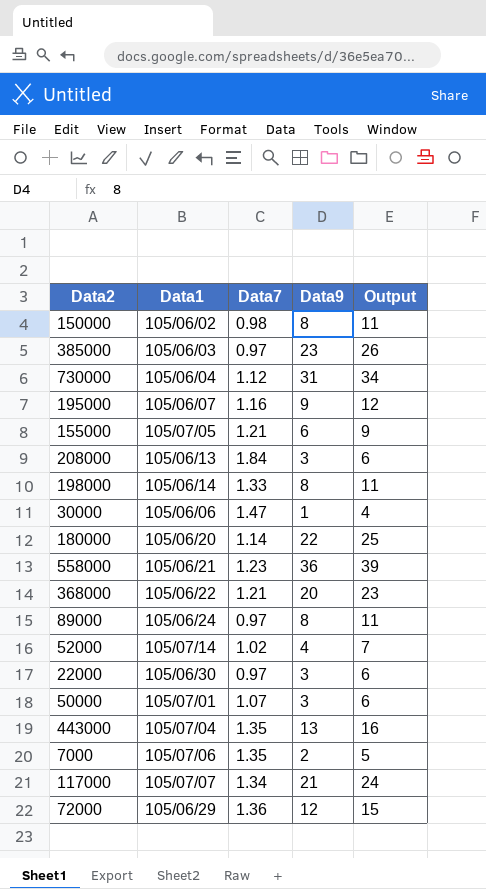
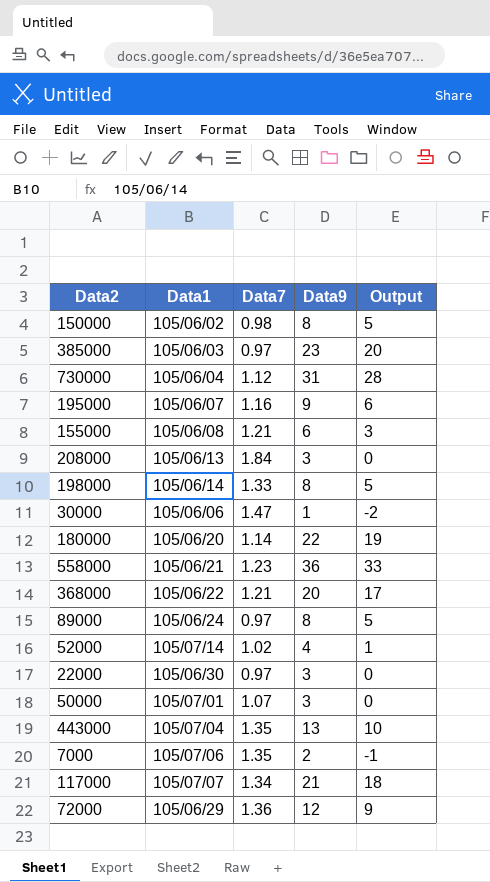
column Output | formula: [Data9] + 3 -> [Data9] - 3
155000 | Data1: 105/07/05 -> 105/06/08

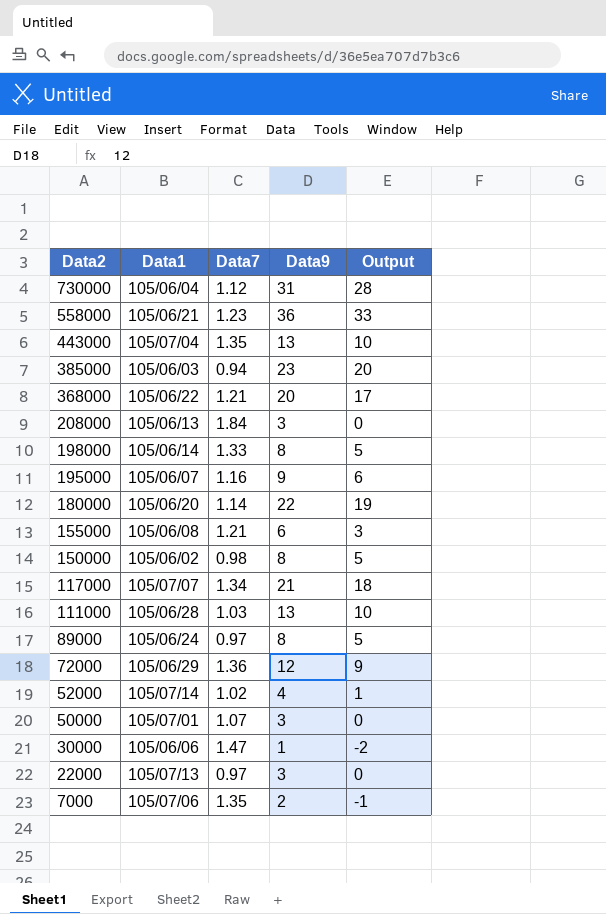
row order: none -> Data2 descending
385000 | Data7: 0.97 -> 0.94
row 111000: none -> 105/06/28 | 1.03 | 13 | 10
22000 | Data1: 105/06/30 -> 105/07/13

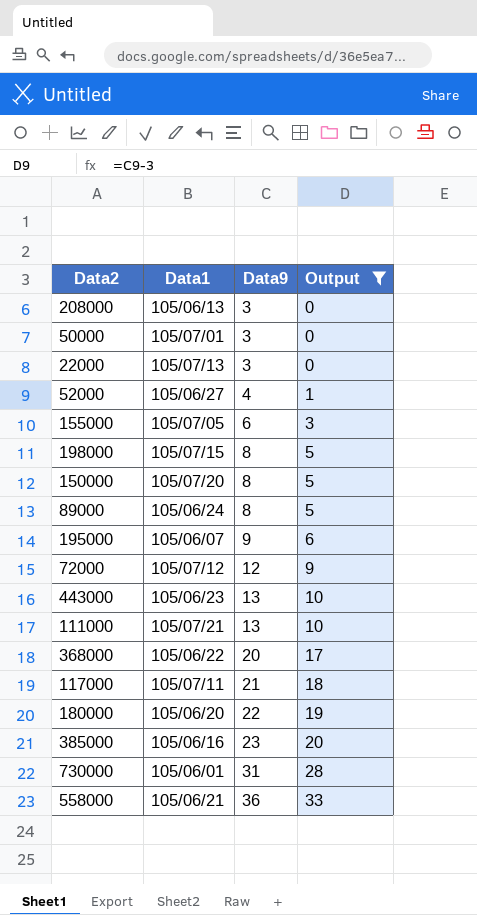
filter: none -> Output >= 0
row order: Data2 descending -> Data9 ascending
column Data7 | position: 3 -> none
52000 | Data1: 105/07/14 -> 105/06/27
155000 | Data1: 105/06/08 -> 105/07/05
198000 | Data1: 105/06/14 -> 105/07/15
150000 | Data1: 105/06/02 -> 105/07/20
72000 | Data1: 105/06/29 -> 105/07/12
443000 | Data1: 105/07/04 -> 105/06/23
111000 | Data1: 105/06/28 -> 105/07/21
117000 | Data1: 105/07/07 -> 105/07/11
385000 | Data1: 105/06/03 -> 105/06/16
730000 | Data1: 105/06/04 -> 105/06/01

